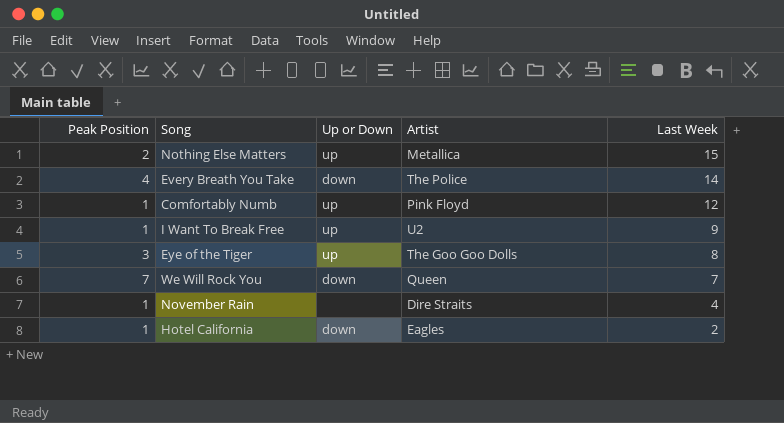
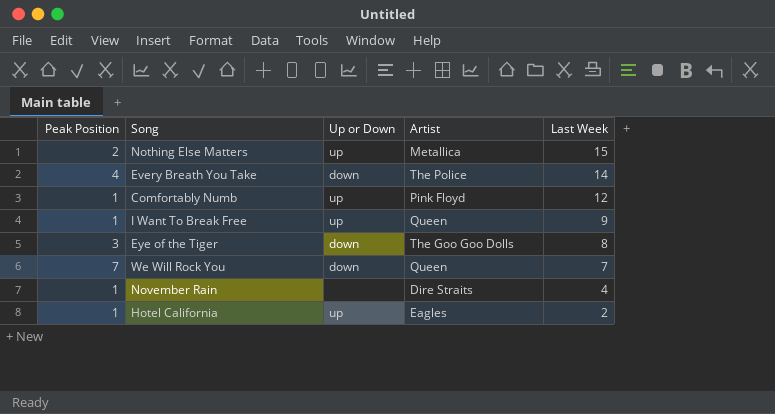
I Want To Break Free | Artist: U2 -> Queen
Eye of the Tiger | Up or Down: up -> down
Hotel California | Up or Down: down -> up

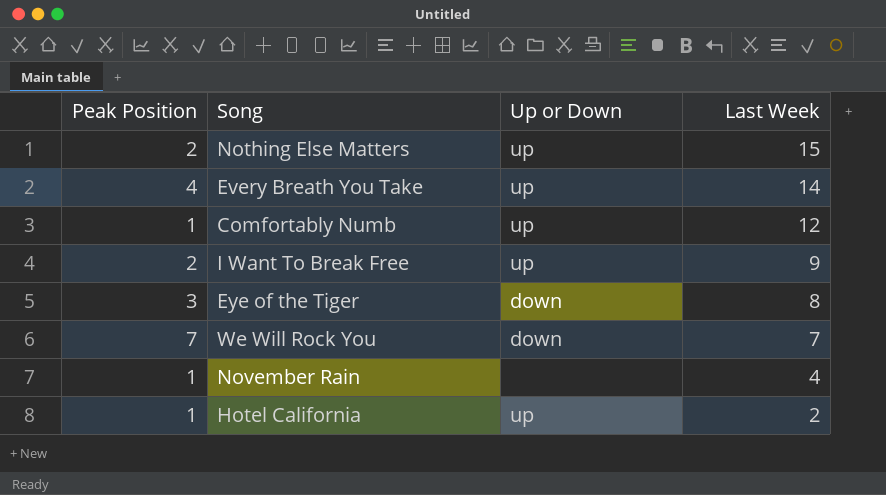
column Artist | position: 4 -> none
Every Breath You Take | Up or Down: down -> up
I Want To Break Free | Peak Position: 1 -> 2

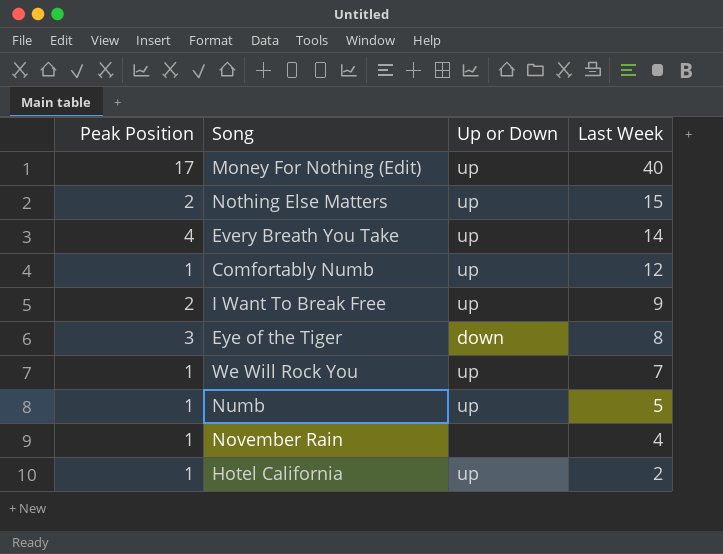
row Money For Nothing (Edit): none -> 17 | up | 40
We Will Rock You | Peak Position: 7 -> 1
We Will Rock You | Up or Down: down -> up
row Numb: none -> 1 | up | 5

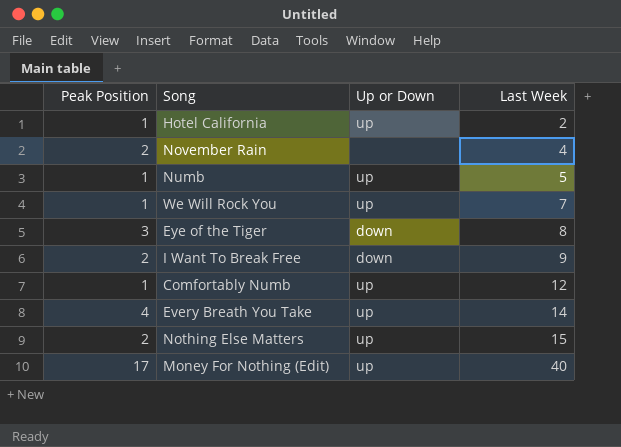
row order: Last Week descending -> Last Week ascending
November Rain | Peak Position: 1 -> 2
I Want To Break Free | Up or Down: up -> down

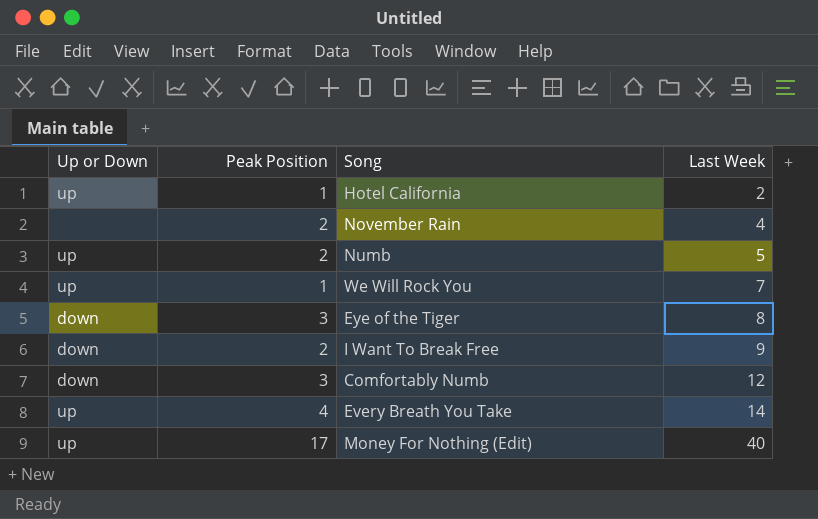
column Up or Down | position: 3 -> 1
row Nothing Else Matters: 2 | up | 15 -> none
Numb | Peak Position: 1 -> 2
Comfortably Numb | Up or Down: up -> down
Comfortably Numb | Peak Position: 1 -> 3

